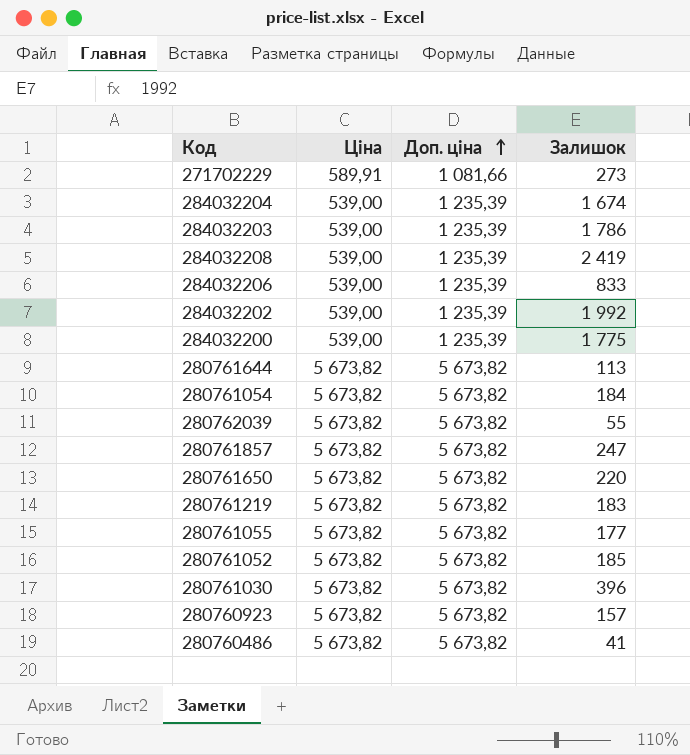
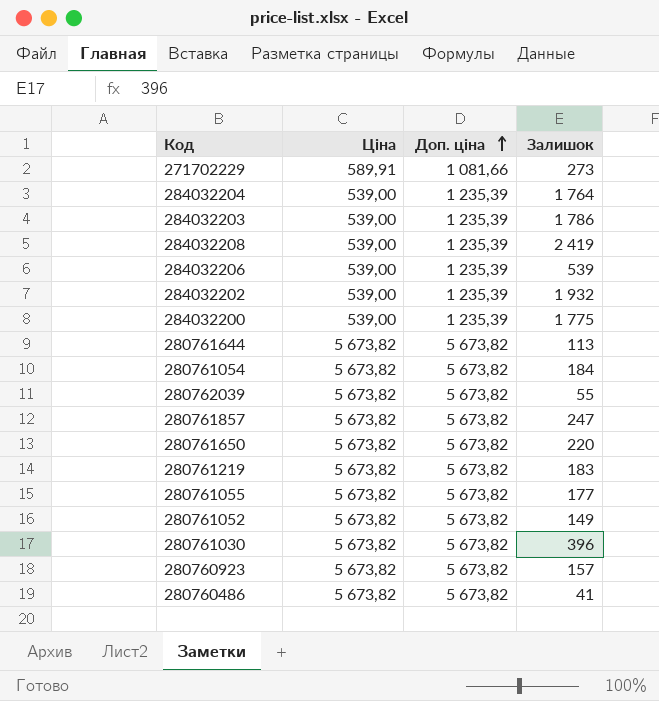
284032204 | Залишок: 1 674 -> 1 764
284032206 | Залишок: 833 -> 539
284032202 | Залишок: 1 992 -> 1 932
280761052 | Залишок: 185 -> 149

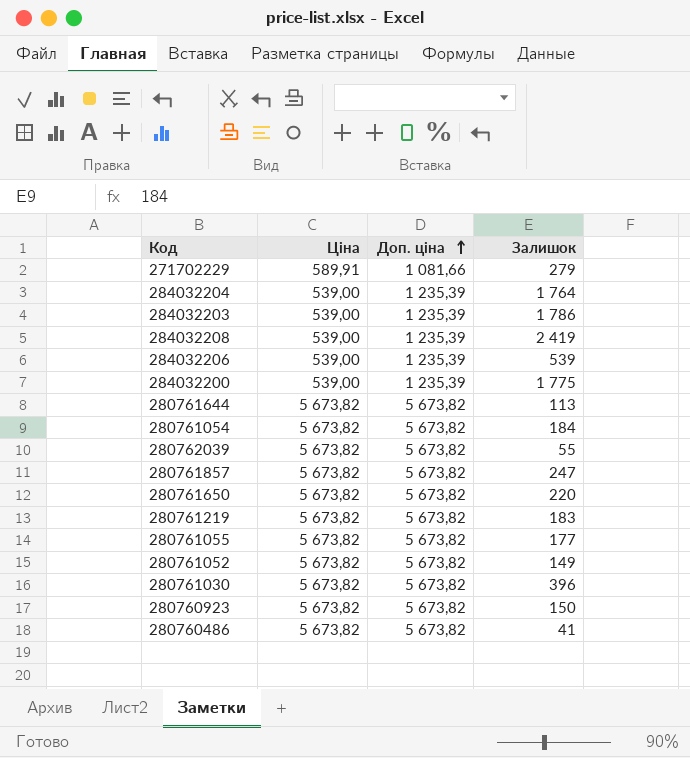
row 284032202: 539,00 | 1 235,39 | 1 932 -> none
271702229 | Залишок: 273 -> 279
280760923 | Залишок: 157 -> 150

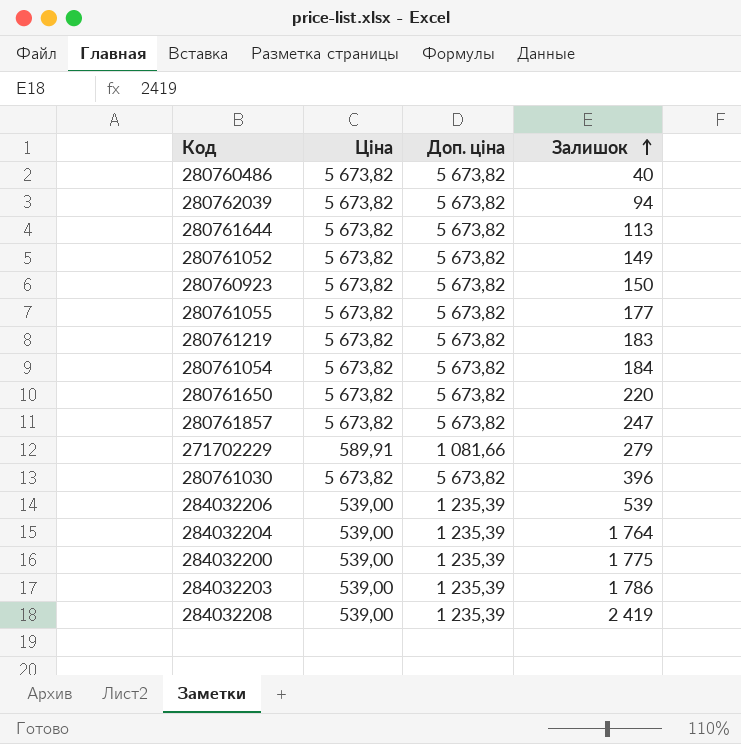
row order: Доп. ціна ascending -> Залишок ascending
280760486 | Залишок: 41 -> 40
280762039 | Залишок: 55 -> 94

